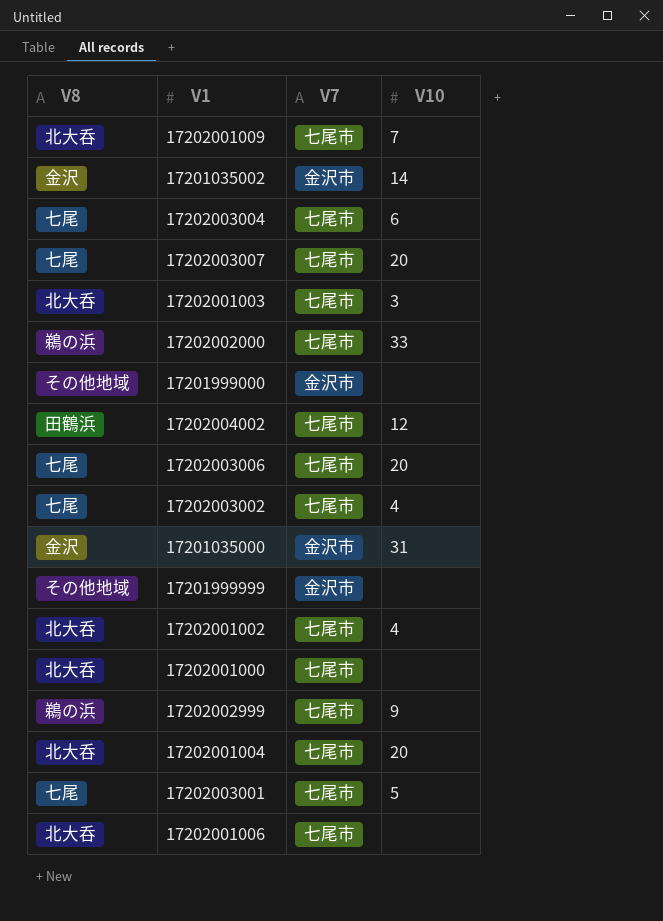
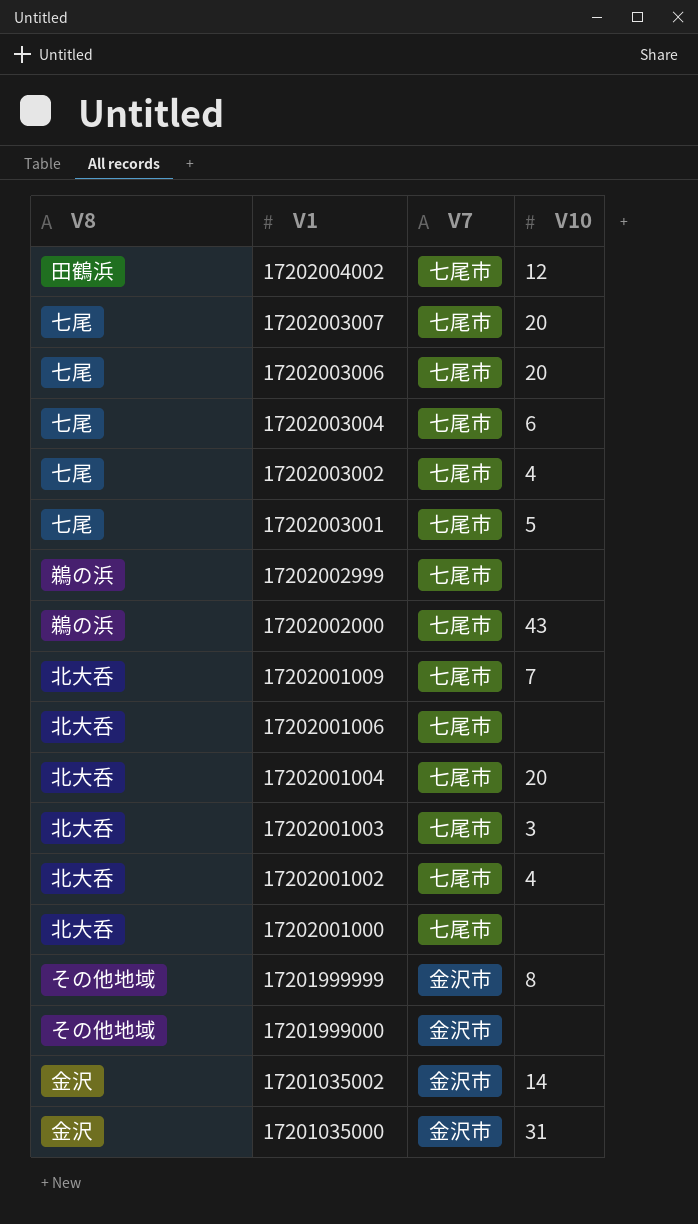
row order: none -> V1 descending
17202002999 | V10: 9 -> none
17202002000 | V10: 33 -> 43
17201999999 | V10: none -> 8

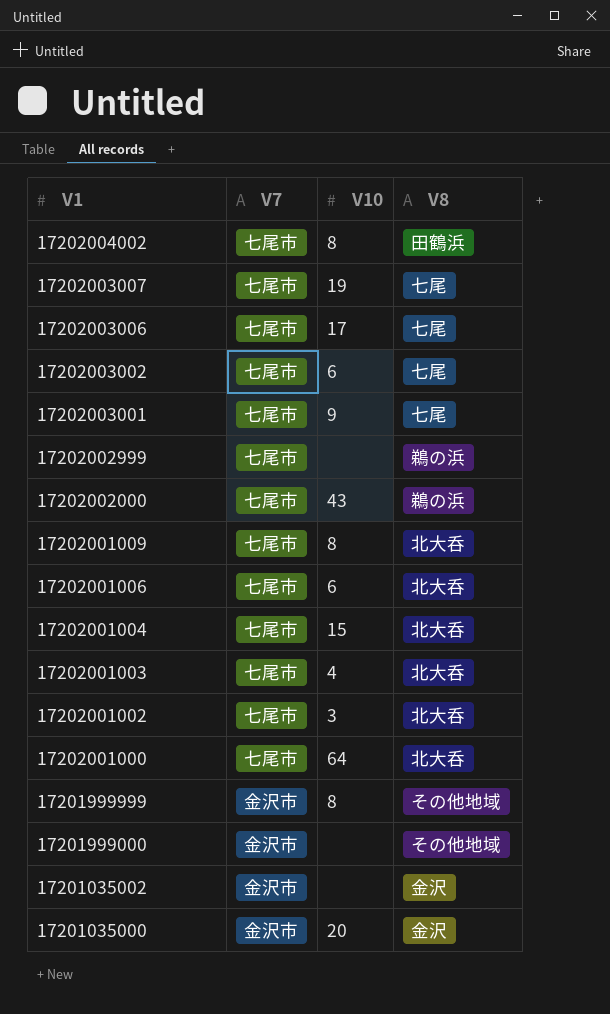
column V8 | position: 1 -> 4
row 17202003004: 七尾 | 七尾市 | 6 -> none
17202004002 | V10: 12 -> 8
17202003007 | V10: 20 -> 19
17202003006 | V10: 20 -> 17
17202003002 | V10: 4 -> 6
17202003001 | V10: 5 -> 9
17202001009 | V10: 7 -> 8
17202001006 | V10: none -> 6
17202001004 | V10: 20 -> 15
17202001003 | V10: 3 -> 4
17202001002 | V10: 4 -> 3
17202001000 | V10: none -> 64
17201035002 | V10: 14 -> none
17201035000 | V10: 31 -> 20

